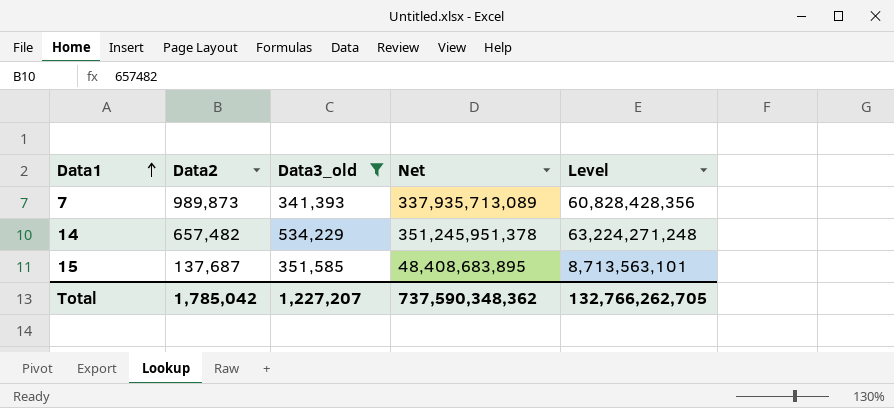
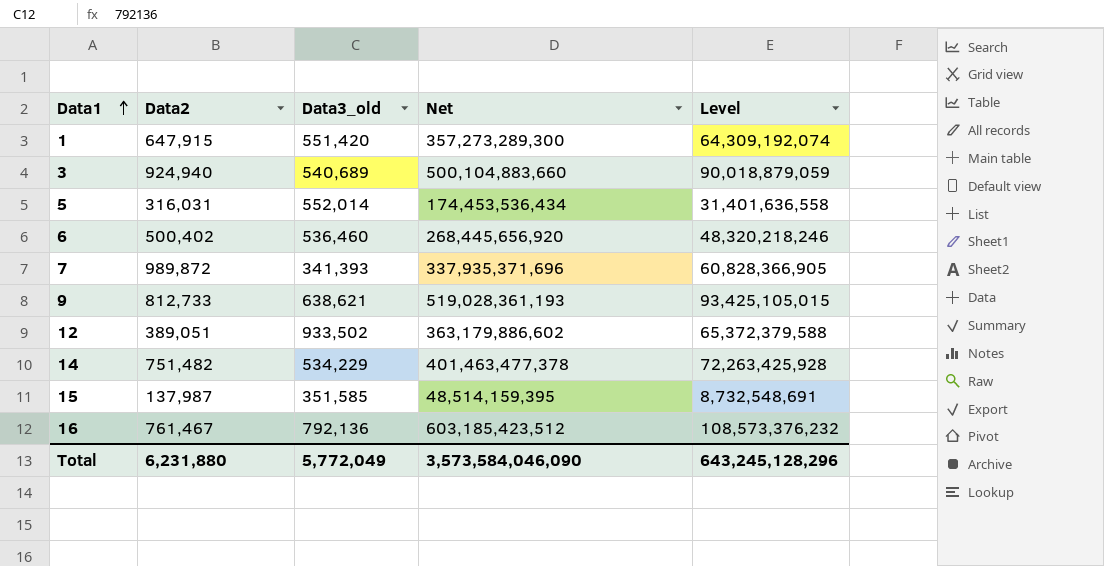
filter: Data3_old <= 534,229 -> none
7 | Data2: 989,873 -> 989,872
7 | Net: 337,935,713,089 -> 337,935,371,696
7 | Level: 60,828,428,356 -> 60,828,366,905
14 | Data2: 657,482 -> 751,482
14 | Net: 351,245,951,378 -> 401,463,477,378
14 | Level: 63,224,271,248 -> 72,263,425,928
15 | Data2: 137,687 -> 137,987
15 | Net: 48,408,683,895 -> 48,514,159,395
15 | Level: 8,713,563,101 -> 8,732,548,691
Total | Data2: 1,785,042 -> 6,231,880
Total | Data3_old: 1,227,207 -> 5,772,049
Total | Net: 737,590,348,362 -> 3,573,584,046,090
Total | Level: 132,766,262,705 -> 643,245,128,296

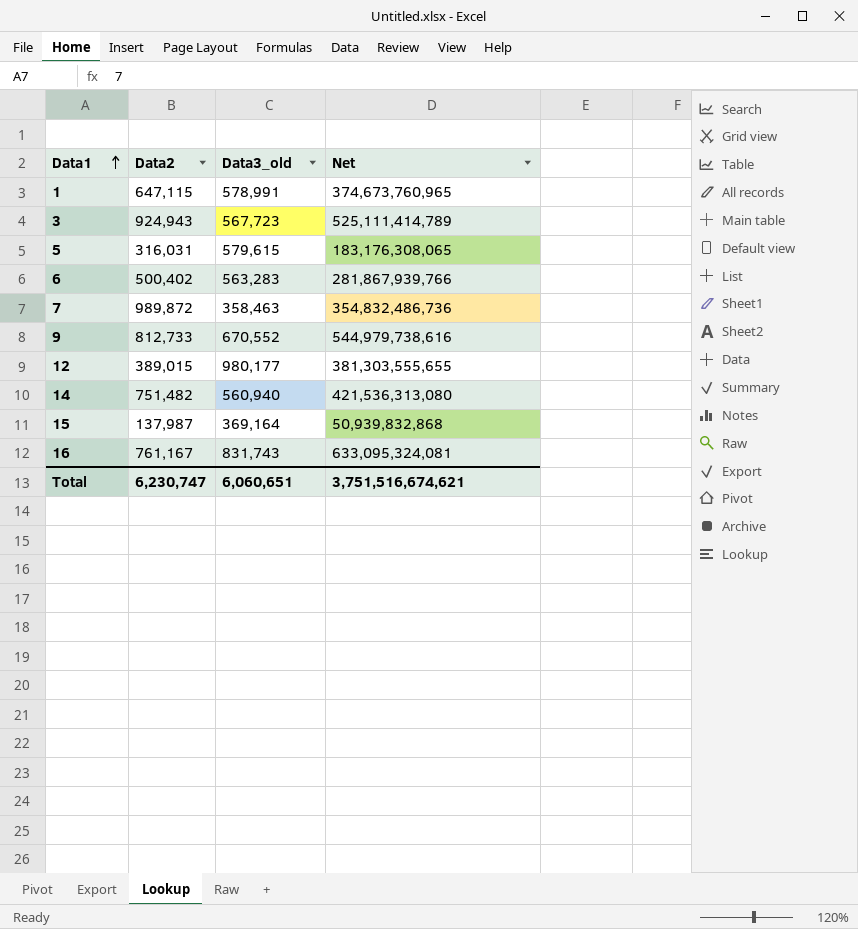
column Level | formula: [Net] * 0.18 -> none
1 | Data2: 647,915 -> 647,115
1 | Data3_old: 551,420 -> 578,991
1 | Net: 357,273,289,300 -> 374,673,760,965
3 | Data2: 924,940 -> 924,943
3 | Data3_old: 540,689 -> 567,723
3 | Net: 500,104,883,660 -> 525,111,414,789
5 | Data3_old: 552,014 -> 579,615
5 | Net: 174,453,536,434 -> 183,176,308,065
6 | Data3_old: 536,460 -> 563,283
6 | Net: 268,445,656,920 -> 281,867,939,766
7 | Data3_old: 341,393 -> 358,463
7 | Net: 337,935,371,696 -> 354,832,486,736
9 | Data3_old: 638,621 -> 670,552
9 | Net: 519,028,361,193 -> 544,979,738,616
12 | Data2: 389,051 -> 389,015
12 | Data3_old: 933,502 -> 980,177
12 | Net: 363,179,886,602 -> 381,303,555,655
14 | Data3_old: 534,229 -> 560,940
14 | Net: 401,463,477,378 -> 421,536,313,080
15 | Data3_old: 351,585 -> 369,164
15 | Net: 48,514,159,395 -> 50,939,832,868
16 | Data2: 761,467 -> 761,167
16 | Data3_old: 792,136 -> 831,743
16 | Net: 603,185,423,512 -> 633,095,324,081
Total | Data2: 6,231,880 -> 6,230,747
Total | Data3_old: 5,772,049 -> 6,060,651
Total | Net: 3,573,584,046,090 -> 3,751,516,674,621

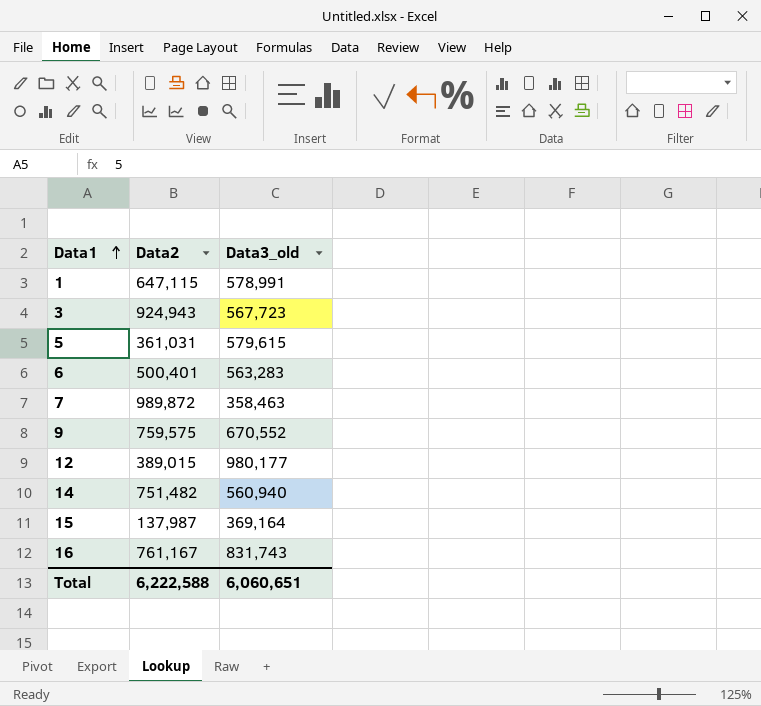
column Net | formula: [Data2] * [Data3_old] -> none
5 | Data2: 316,031 -> 361,031
6 | Data2: 500,402 -> 500,401
9 | Data2: 812,733 -> 759,575
Total | Data2: 6,230,747 -> 6,222,588

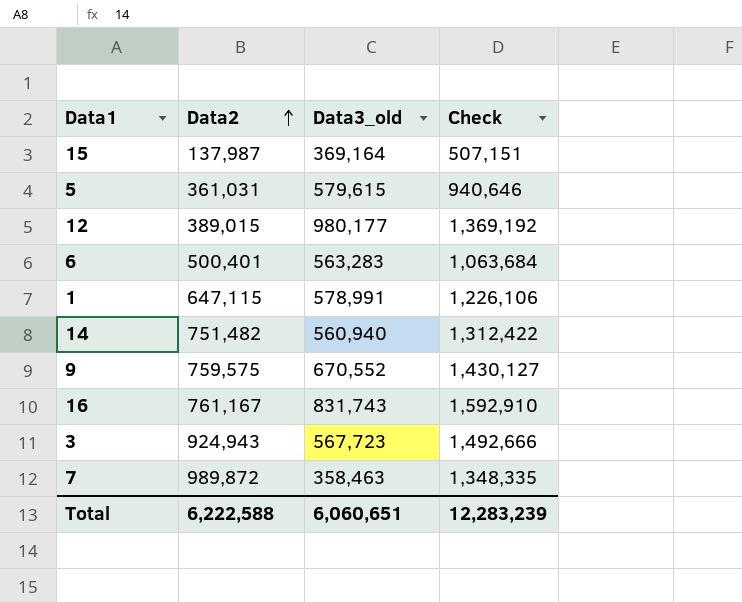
row order: Data1 ascending -> Data2 ascending
column Check | formula: none -> [Data2] + [Data3_old]

